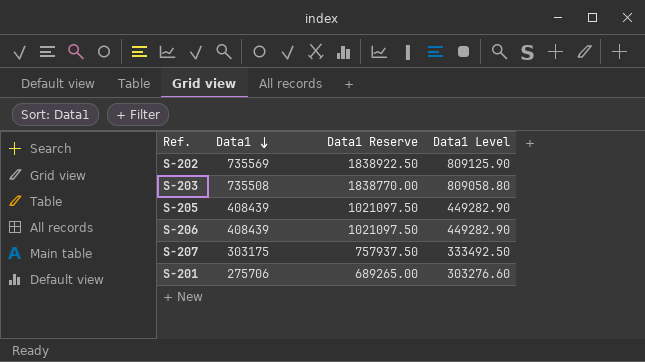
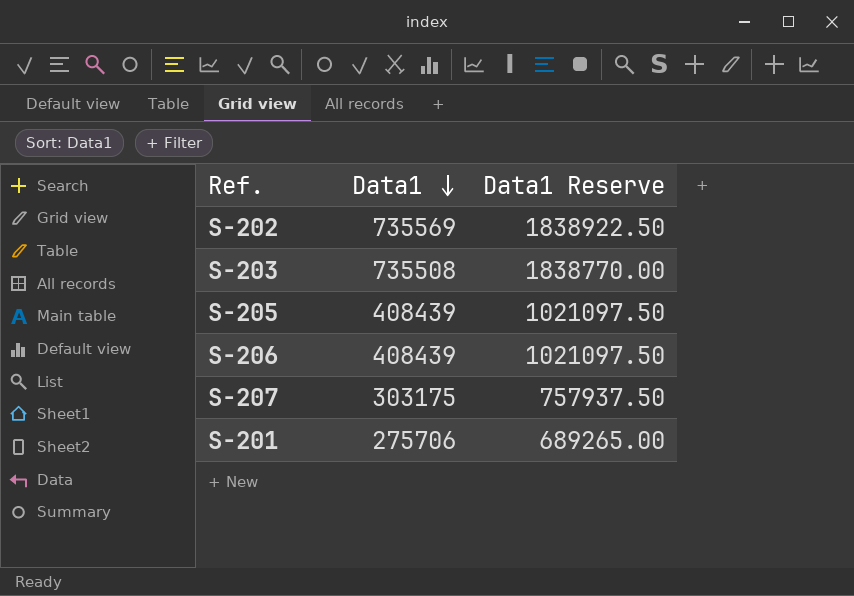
column Data1 Level | formula: [Data1] * 1.1 -> none

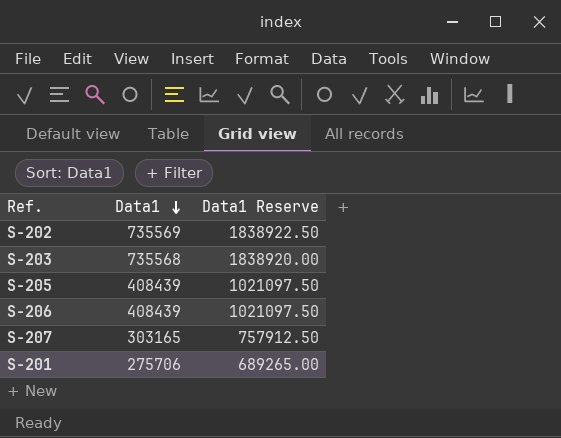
S-203 | Data1: 735508 -> 735568
S-203 | Data1 Reserve: 1838770.00 -> 1838920.00
S-207 | Data1: 303175 -> 303165
S-207 | Data1 Reserve: 757937.50 -> 757912.50

